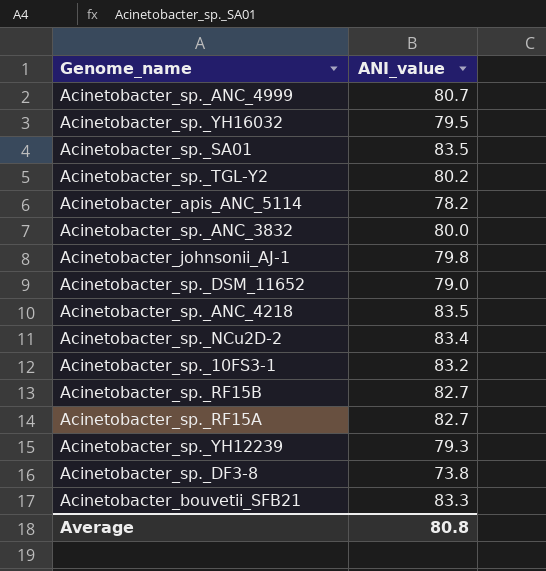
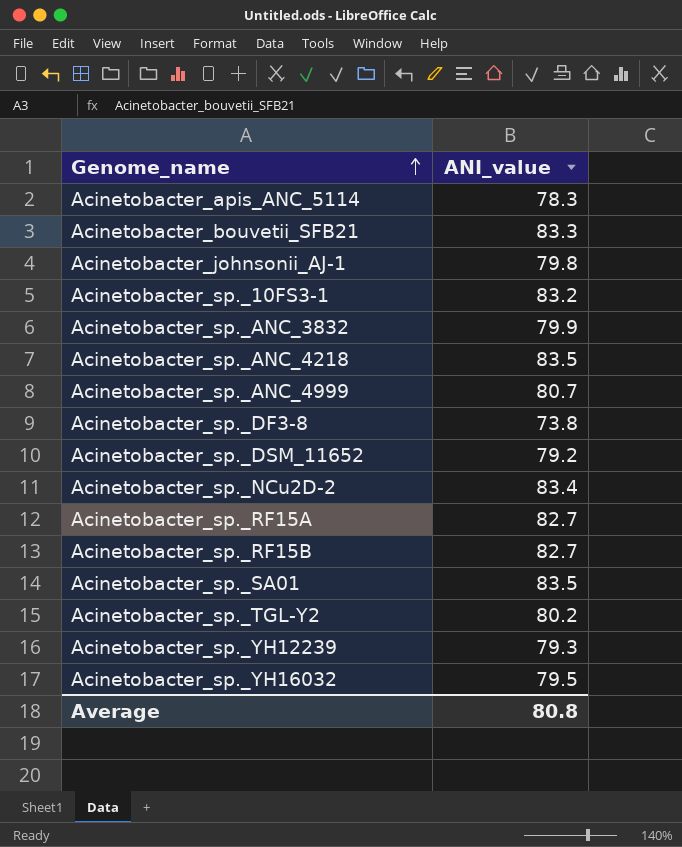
row order: none -> Genome_name ascending
Acinetobacter_apis_ANC_5114 | ANI_value: 78.2 -> 78.3
Acinetobacter_sp._ANC_3832 | ANI_value: 80.0 -> 79.9
Acinetobacter_sp._DSM_11652 | ANI_value: 79.0 -> 79.2

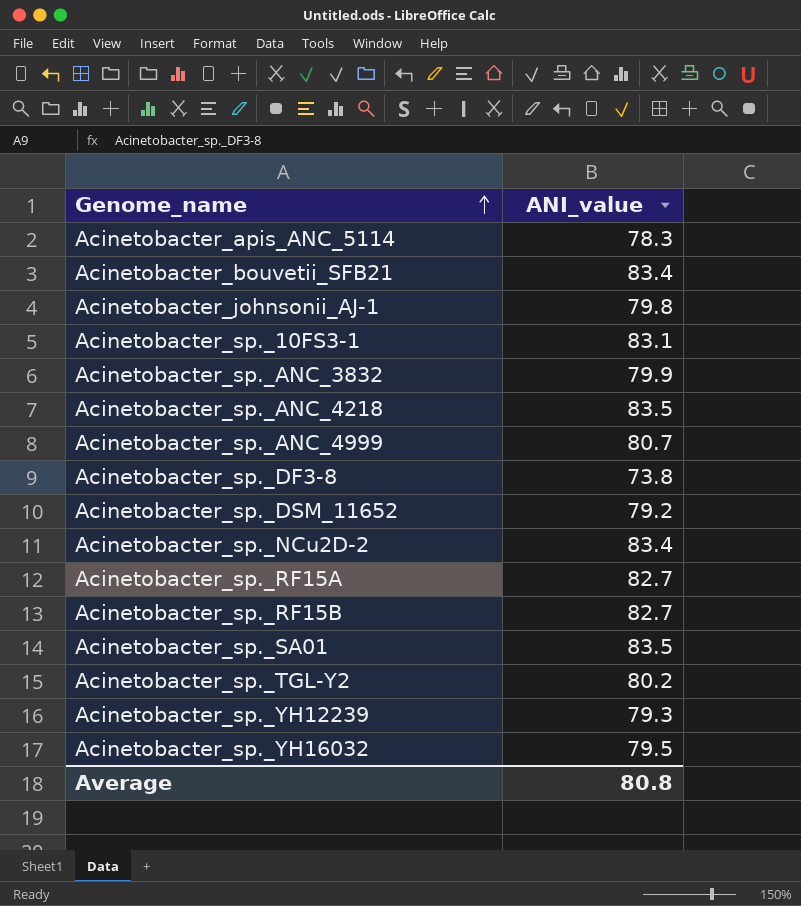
Acinetobacter_bouvetii_SFB21 | ANI_value: 83.3 -> 83.4
Acinetobacter_sp._10FS3-1 | ANI_value: 83.2 -> 83.1

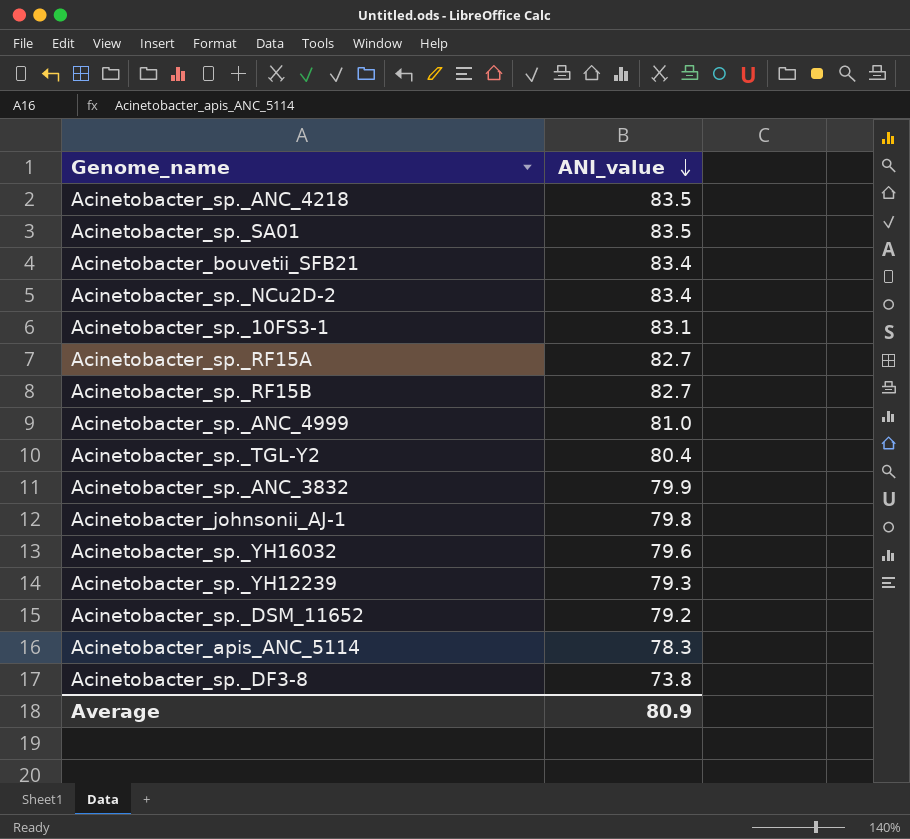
row order: Genome_name ascending -> ANI_value descending
Acinetobacter_sp._ANC_4999 | ANI_value: 80.7 -> 81.0
Acinetobacter_sp._TGL-Y2 | ANI_value: 80.2 -> 80.4
Acinetobacter_sp._YH16032 | ANI_value: 79.5 -> 79.6
Average | ANI_value: 80.8 -> 80.9

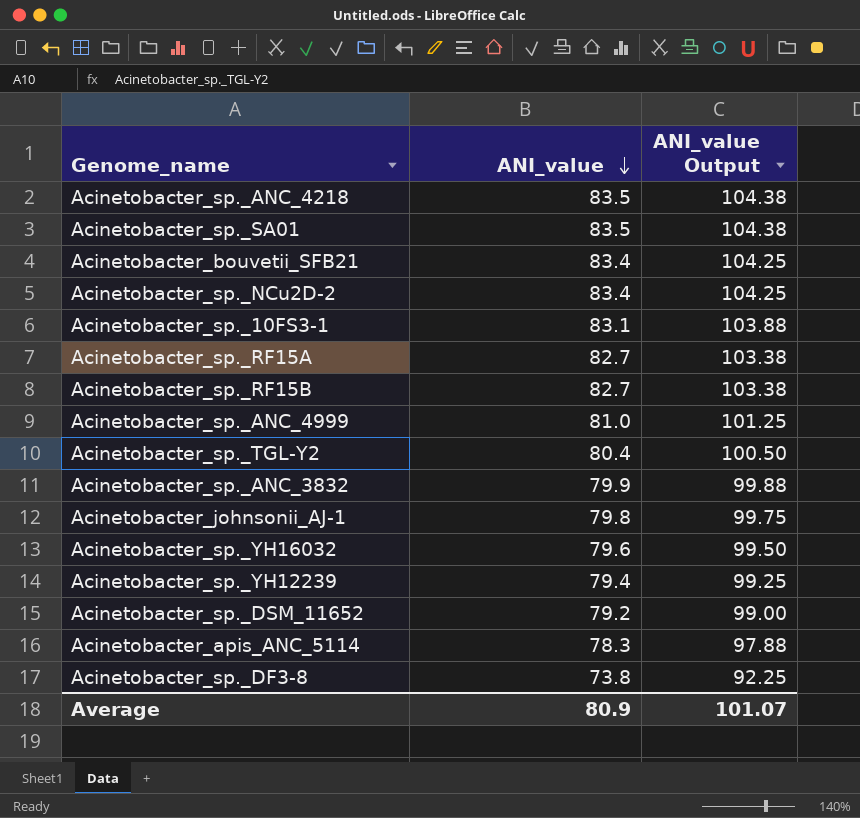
column ANI_value Output | formula: none -> [ANI_value] * 1.25
Acinetobacter_sp._YH12239 | ANI_value: 79.3 -> 79.4

